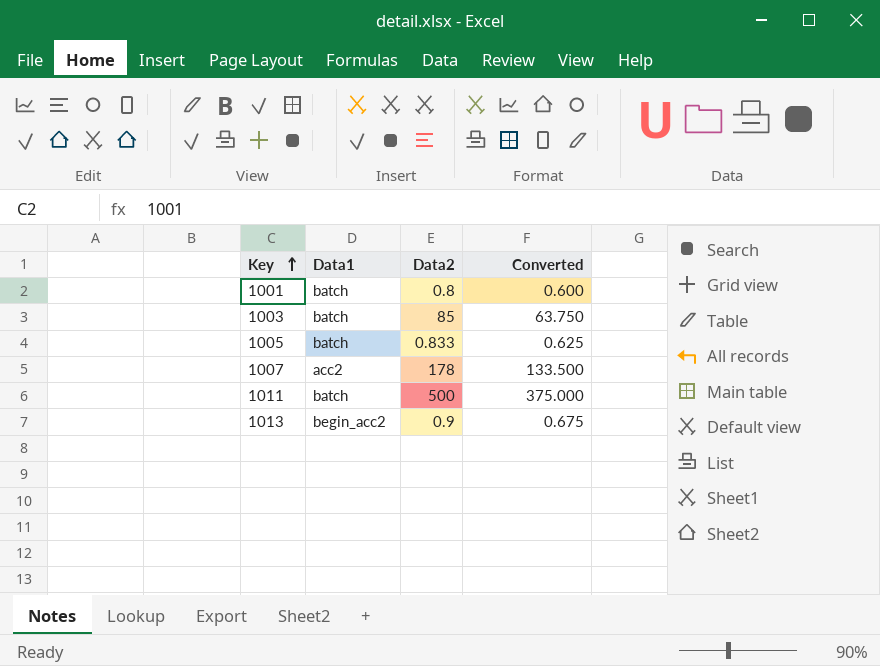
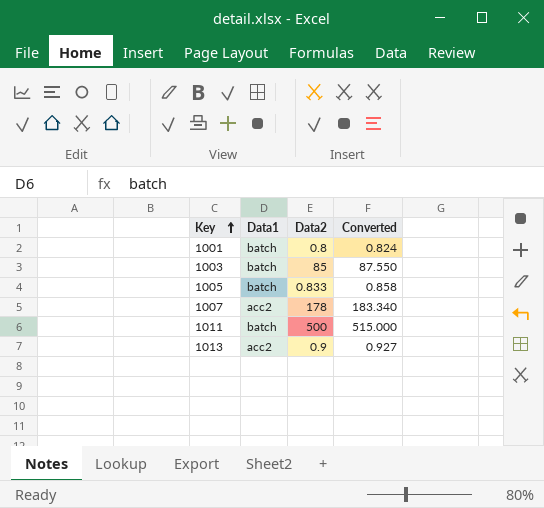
column Converted | formula: [Data2] * 0.75 -> [Data2] * 1.03
1013 | Data1: begin_acc2 -> acc2

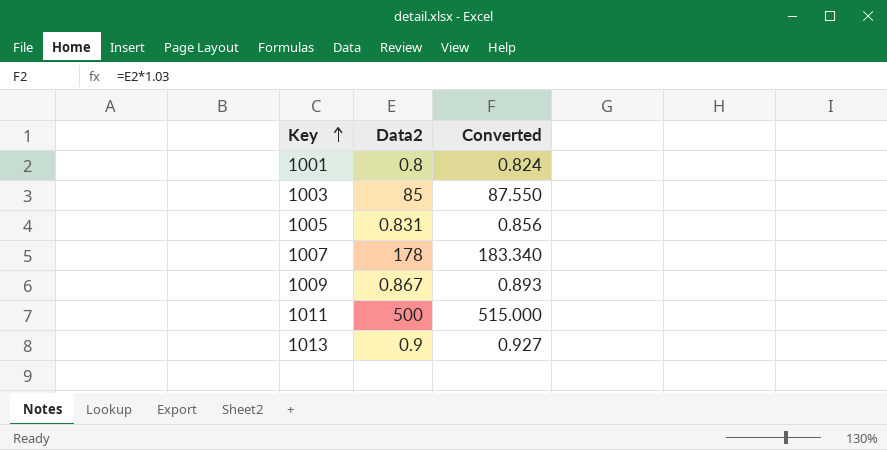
column Data1 | position: 2 -> none
1005 | Data2: 0.833 -> 0.831
1005 | Converted: 0.858 -> 0.856
row 1009: none -> 0.867 | 0.893

